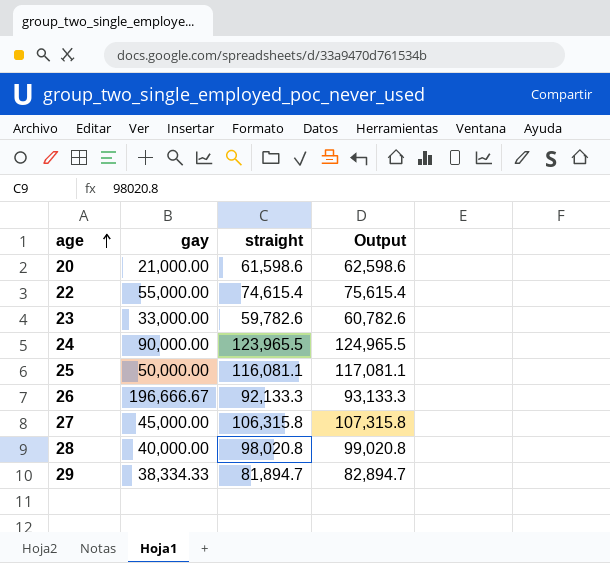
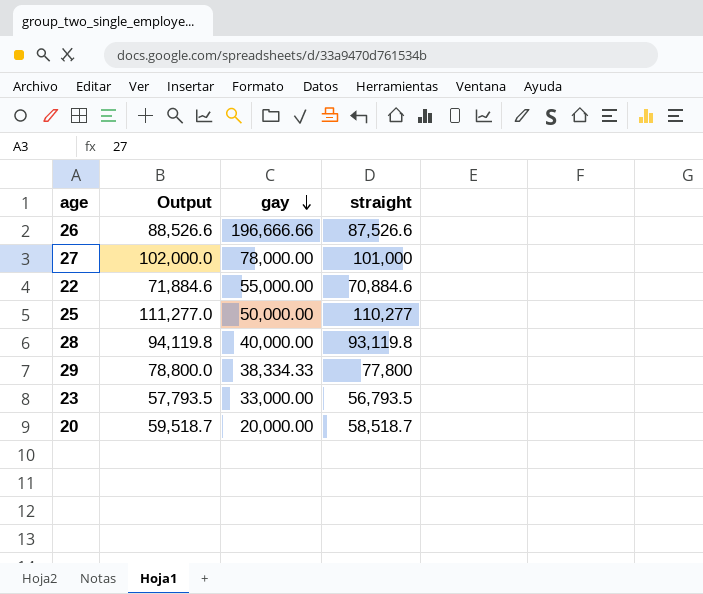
row order: age ascending -> gay descending
column Output | position: 4 -> 2
row 24: 90,000.00 | 123,965.5 | 124,965.5 -> none
26 | Output: 93,133.3 -> 88,526.6
26 | gay: 196,666.67 -> 196,666.66
26 | straight: 92,133.3 -> 87,526.6
27 | Output: 107,315.8 -> 102,000.0
27 | gay: 45,000.00 -> 78,000.00
27 | straight: 106,315.8 -> 101,000
22 | Output: 75,615.4 -> 71,884.6
22 | straight: 74,615.4 -> 70,884.6
25 | Output: 117,081.1 -> 111,277.0
25 | straight: 116,081.1 -> 110,277
28 | Output: 99,020.8 -> 94,119.8
28 | straight: 98,020.8 -> 93,119.8
29 | Output: 82,894.7 -> 78,800.0
29 | straight: 81,894.7 -> 77,800
23 | Output: 60,782.6 -> 57,793.5
23 | straight: 59,782.6 -> 56,793.5
20 | Output: 62,598.6 -> 59,518.7
20 | gay: 21,000.00 -> 20,000.00
20 | straight: 61,598.6 -> 58,518.7

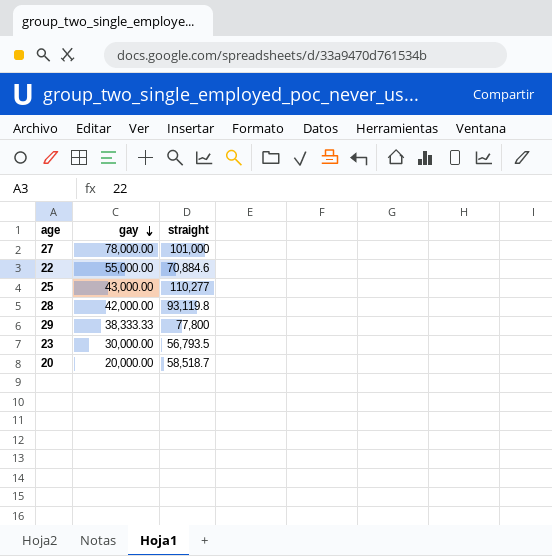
column Output | formula: [straight] + 1000 -> none
row 26: 88,526.6 | 196,666.66 | 87,526.6 -> none
25 | gay: 50,000.00 -> 43,000.00
28 | gay: 40,000.00 -> 42,000.00
29 | gay: 38,334.33 -> 38,333.33
23 | gay: 33,000.00 -> 30,000.00

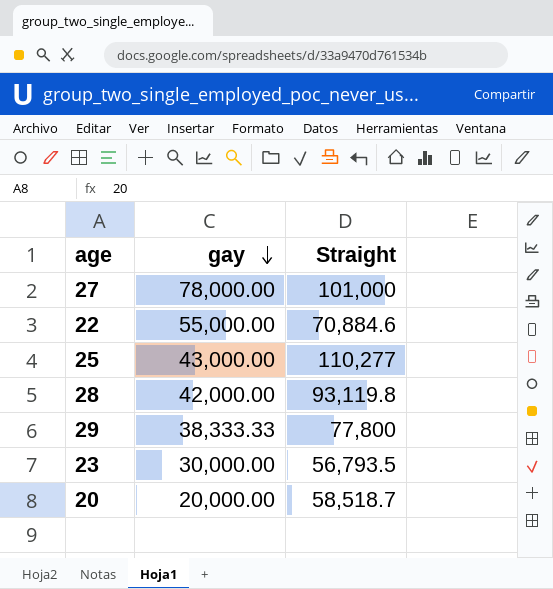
column name: straight -> Straight

